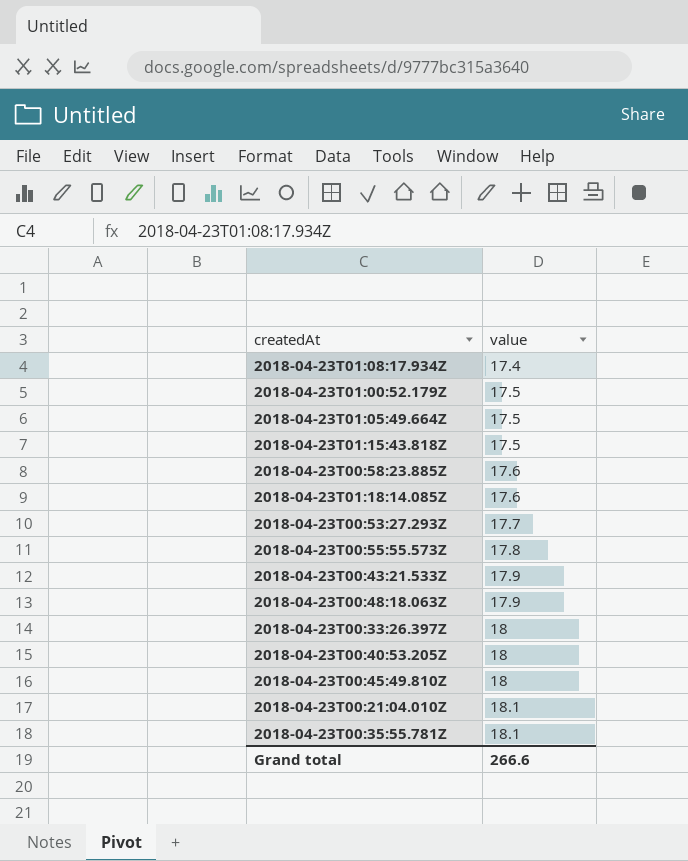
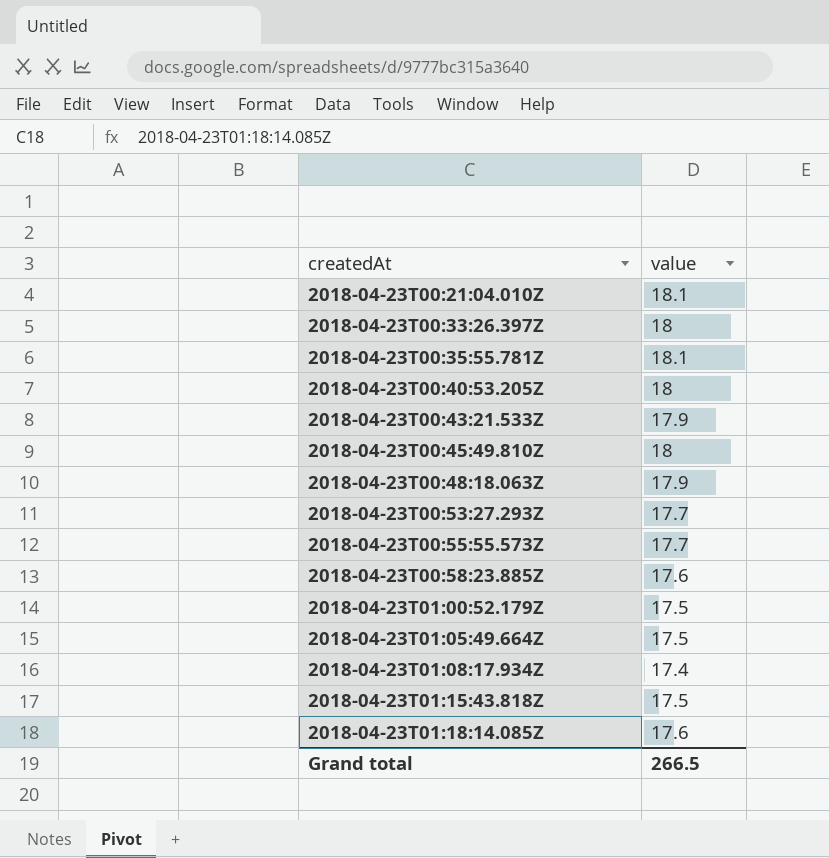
row order: value ascending -> createdAt ascending
2018-04-23T00:55:55.573Z | value: 17.8 -> 17.7
Grand total | value: 266.6 -> 266.5

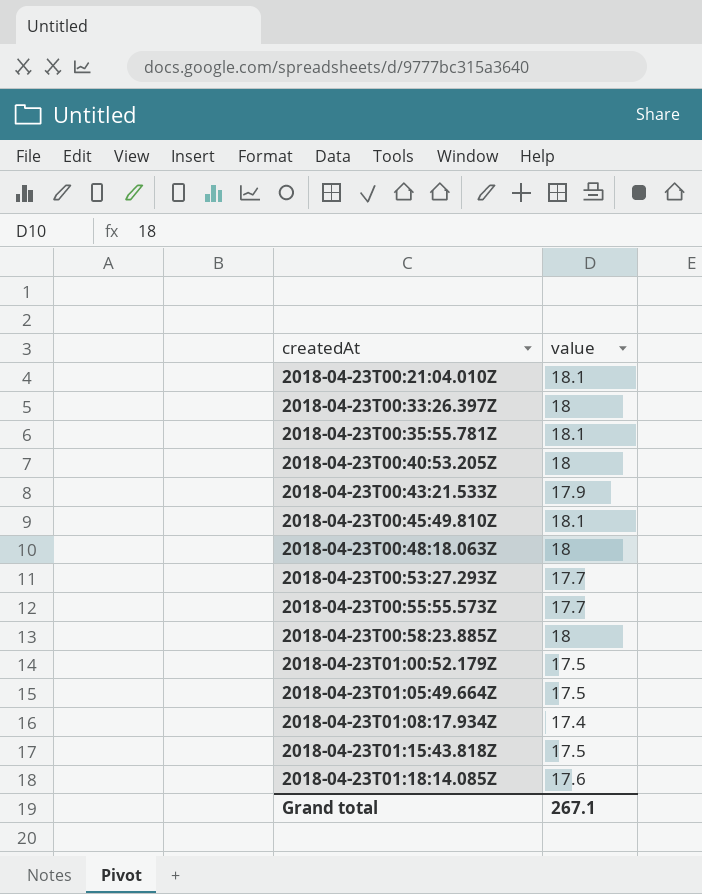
2018-04-23T00:45:49.810Z | value: 18 -> 18.1
2018-04-23T00:48:18.063Z | value: 17.9 -> 18
2018-04-23T00:58:23.885Z | value: 17.6 -> 18
Grand total | value: 266.5 -> 267.1

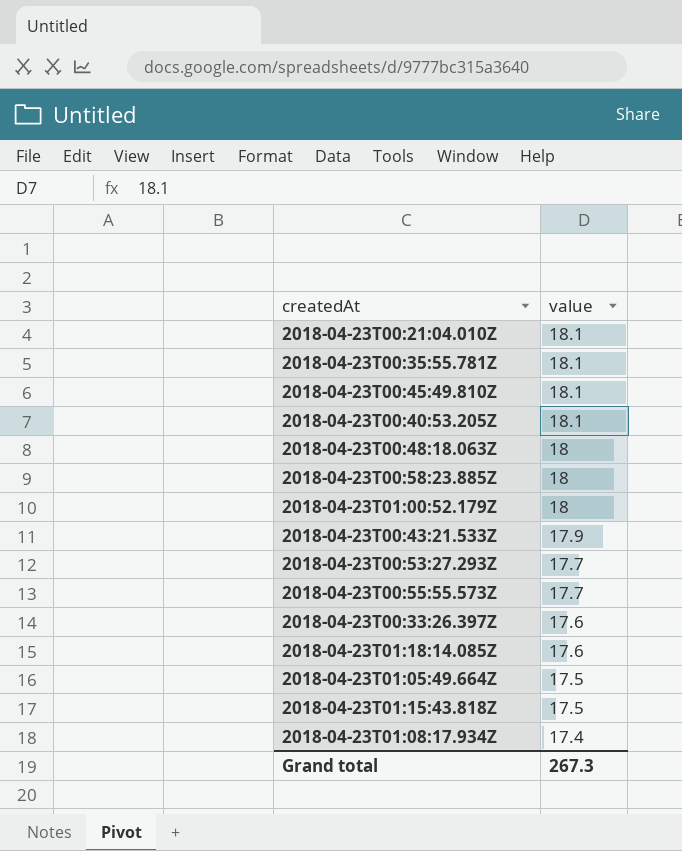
row order: createdAt ascending -> value descending
2018-04-23T00:40:53.205Z | value: 18 -> 18.1
2018-04-23T01:00:52.179Z | value: 17.5 -> 18
2018-04-23T00:33:26.397Z | value: 18 -> 17.6
Grand total | value: 267.1 -> 267.3

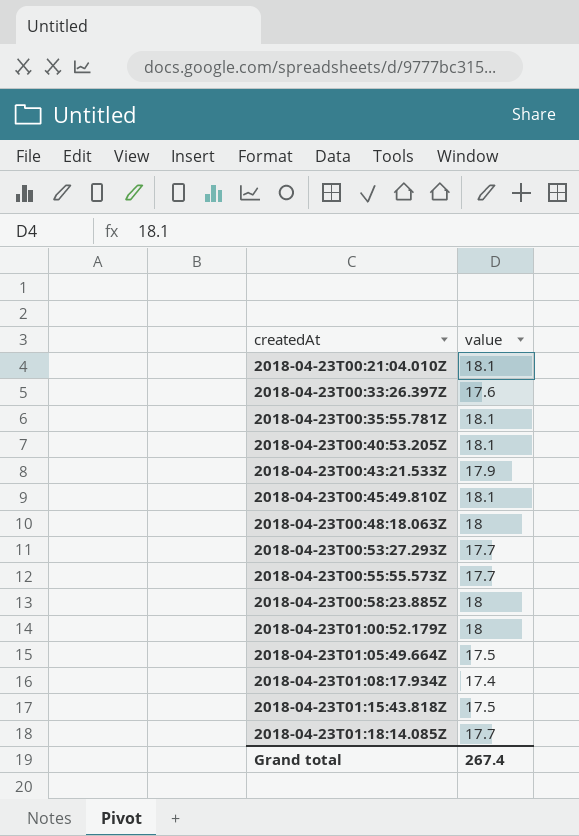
row order: value descending -> createdAt ascending
2018-04-23T01:18:14.085Z | value: 17.6 -> 17.7
Grand total | value: 267.3 -> 267.4

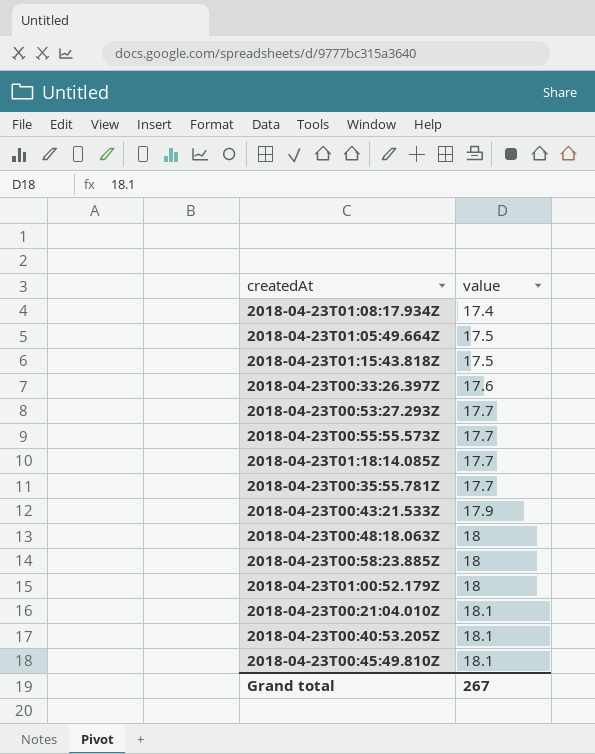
row order: createdAt ascending -> value ascending
2018-04-23T00:35:55.781Z | value: 18.1 -> 17.7
Grand total | value: 267.4 -> 267

